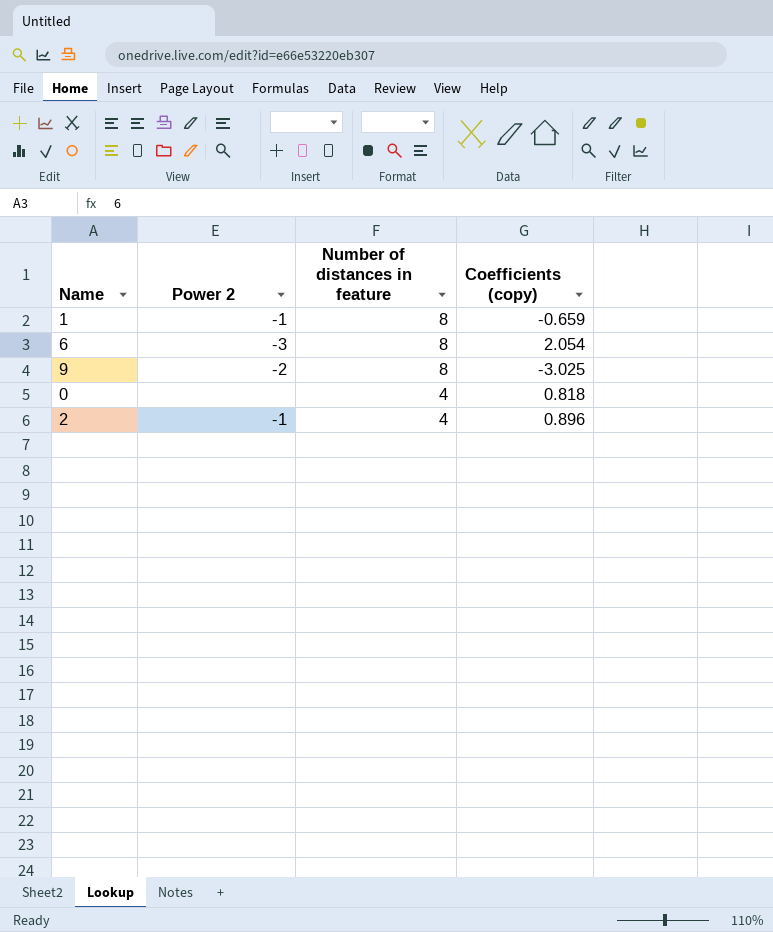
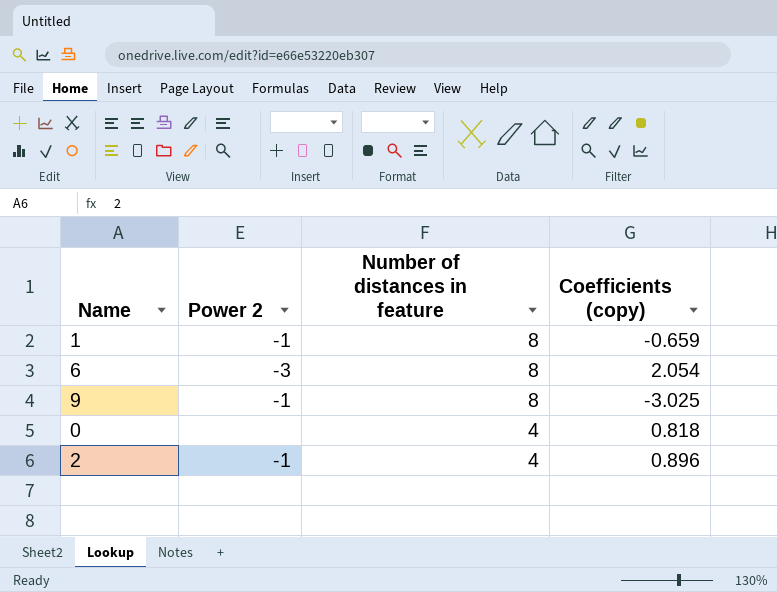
9 | Power 2: -2 -> -1

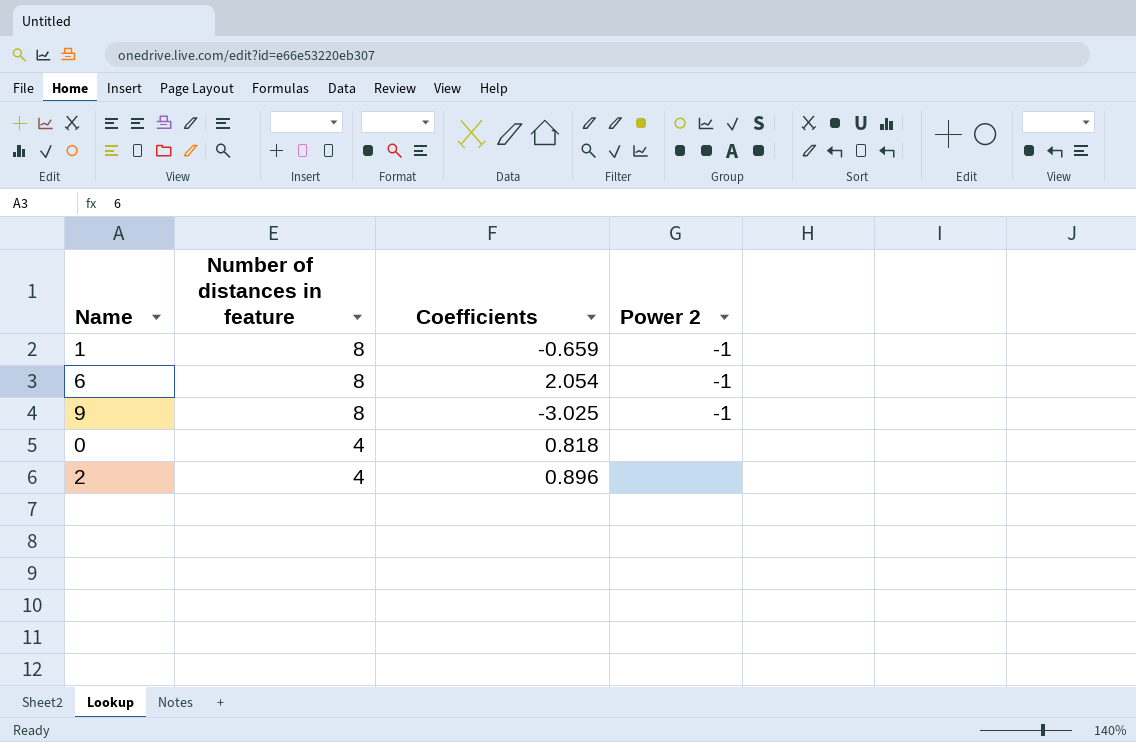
column name: Coefficients (copy) -> Coefficients
column Power 2 | position: 2 -> 4
6 | Power 2: -3 -> -1
2 | Power 2: -1 -> none

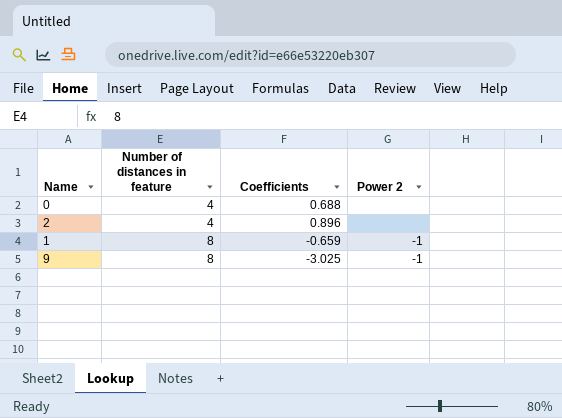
row order: Number of distances in feature descending -> Number of distances in feature ascending
row 6: 8 | 2.054 | -1 -> none
0 | Coefficients: 0.818 -> 0.688

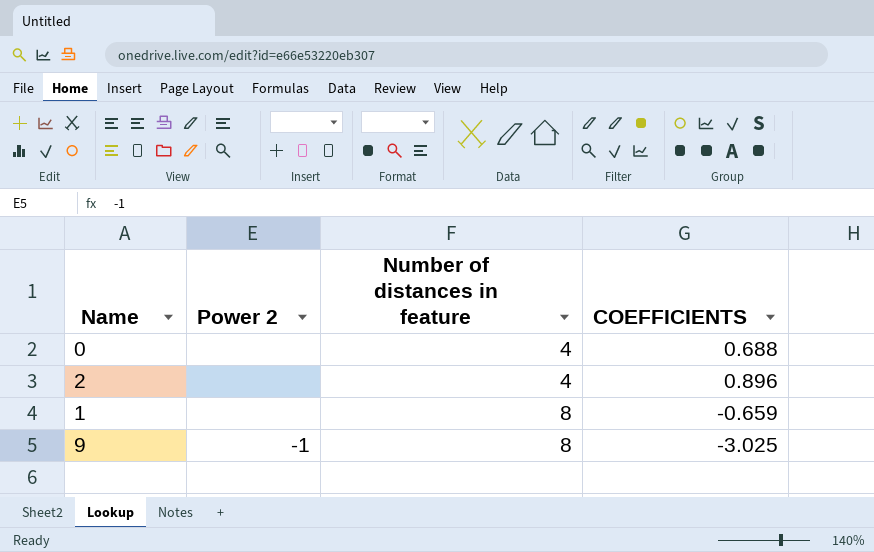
column Power 2 | position: 4 -> 2
column name: Coefficients -> COEFFICIENTS
1 | Power 2: -1 -> none

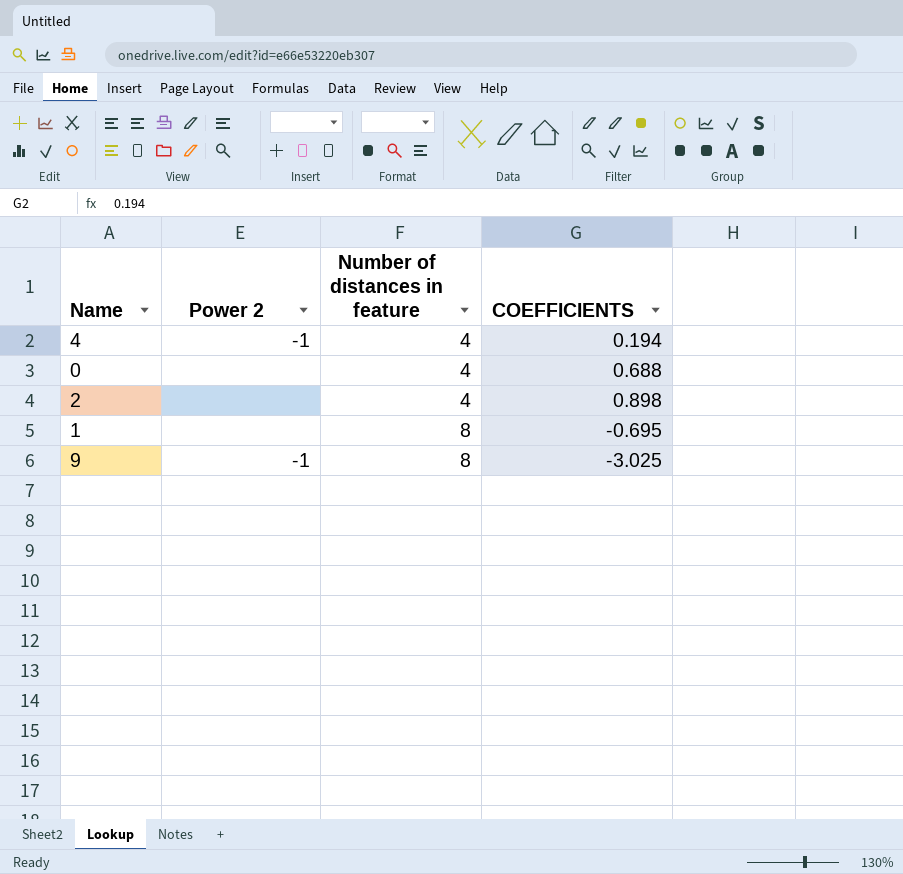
row 4: none -> -1 | 4 | 0.194
2 | COEFFICIENTS: 0.896 -> 0.898
1 | COEFFICIENTS: -0.659 -> -0.695

